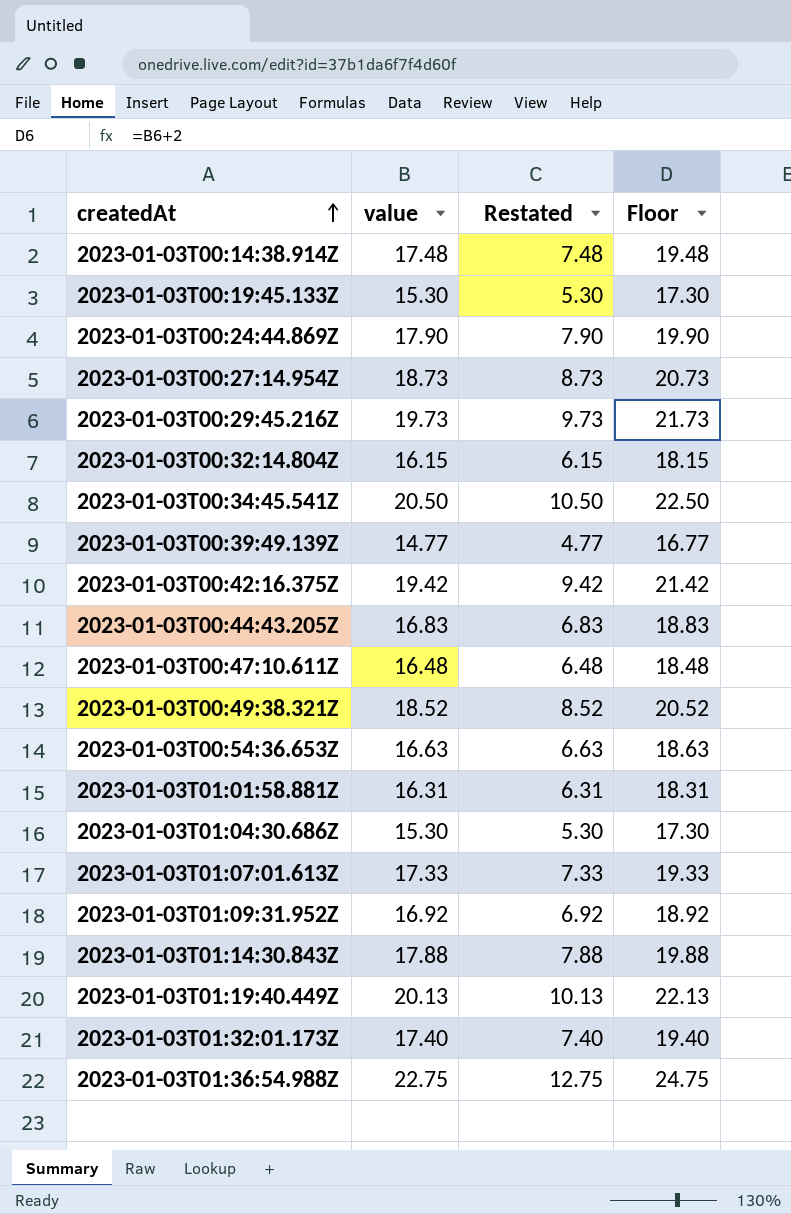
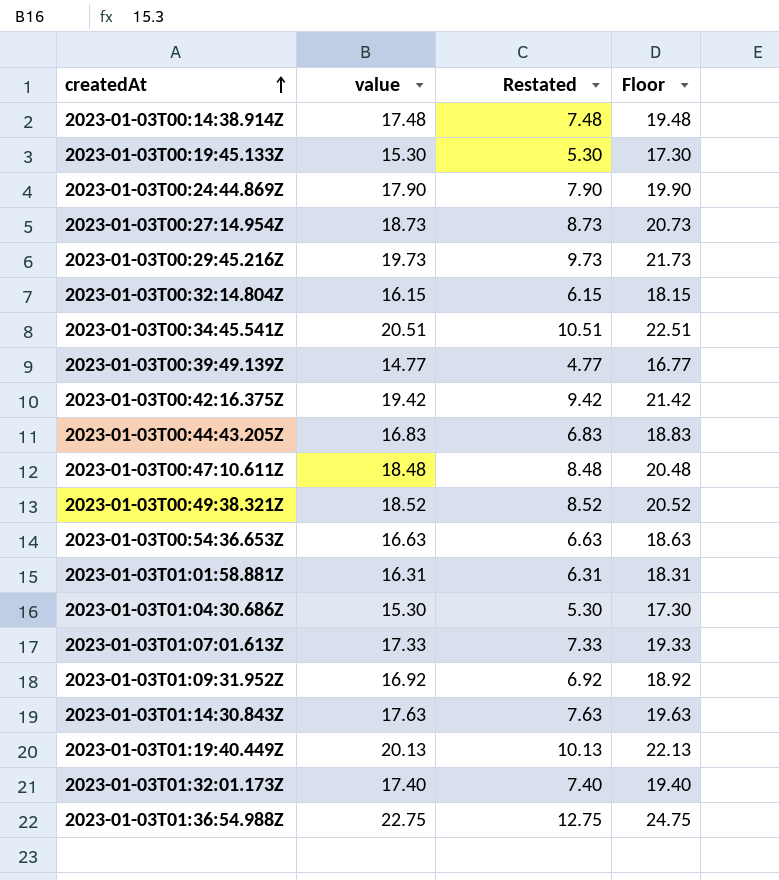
2023-01-03T00:34:45.541Z | value: 20.50 -> 20.51
2023-01-03T00:34:45.541Z | Restated: 10.50 -> 10.51
2023-01-03T00:34:45.541Z | Floor: 22.50 -> 22.51
2023-01-03T00:47:10.611Z | value: 16.48 -> 18.48
2023-01-03T00:47:10.611Z | Restated: 6.48 -> 8.48
2023-01-03T00:47:10.611Z | Floor: 18.48 -> 20.48
2023-01-03T01:14:30.843Z | value: 17.88 -> 17.63
2023-01-03T01:14:30.843Z | Restated: 7.88 -> 7.63
2023-01-03T01:14:30.843Z | Floor: 19.88 -> 19.63

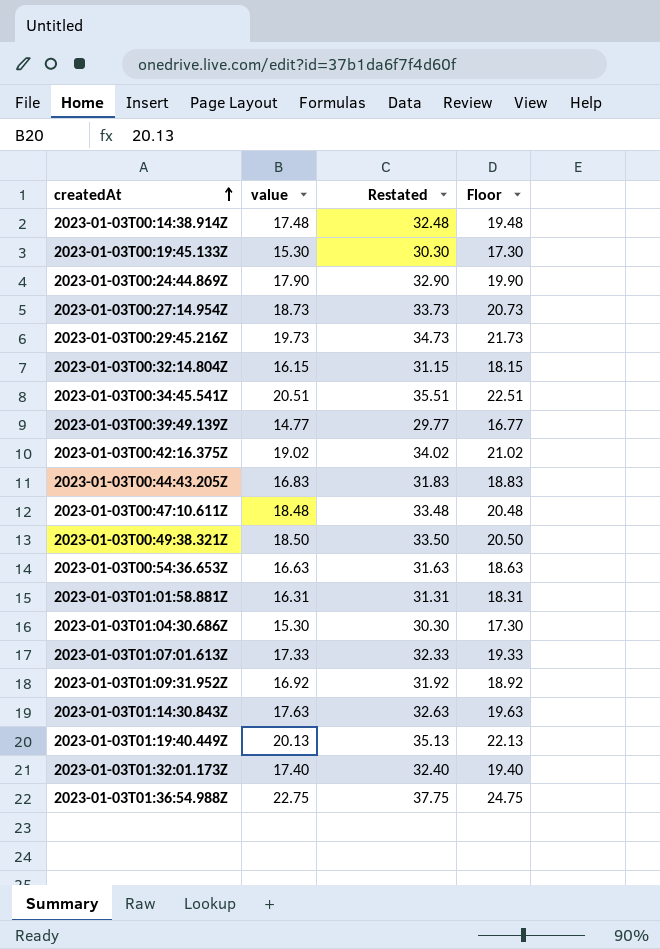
column Restated | formula: [value] - 10 -> [value] + 15
2023-01-03T00:42:16.375Z | value: 19.42 -> 19.02
2023-01-03T00:42:16.375Z | Floor: 21.42 -> 21.02
2023-01-03T00:49:38.321Z | value: 18.52 -> 18.50
2023-01-03T00:49:38.321Z | Floor: 20.52 -> 20.50

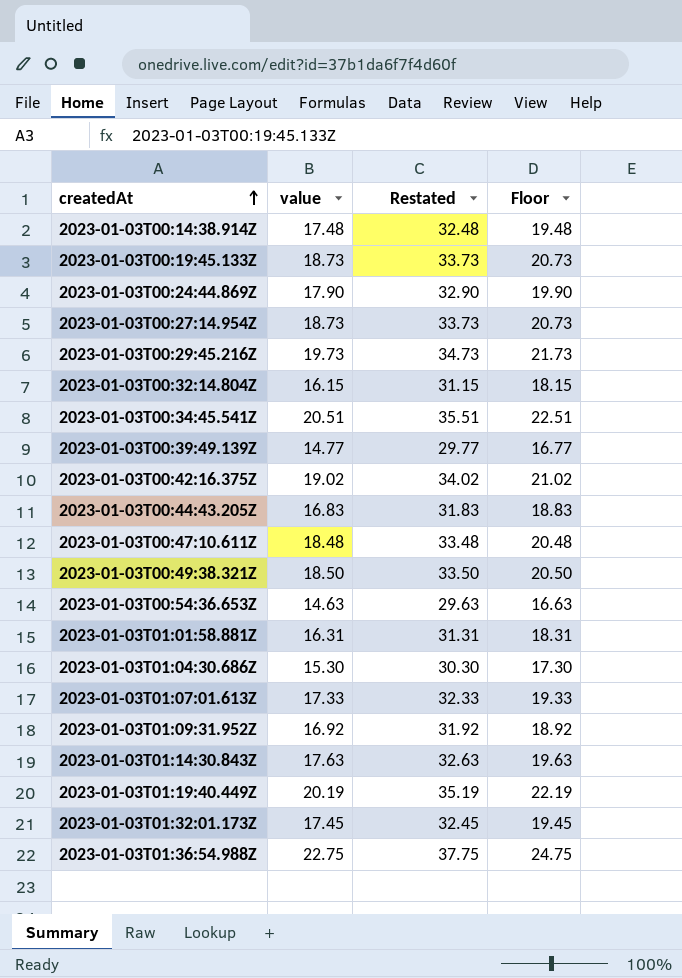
2023-01-03T00:19:45.133Z | value: 15.30 -> 18.73
2023-01-03T00:19:45.133Z | Restated: 30.30 -> 33.73
2023-01-03T00:19:45.133Z | Floor: 17.30 -> 20.73
2023-01-03T00:54:36.653Z | value: 16.63 -> 14.63
2023-01-03T00:54:36.653Z | Restated: 31.63 -> 29.63
2023-01-03T00:54:36.653Z | Floor: 18.63 -> 16.63
2023-01-03T01:19:40.449Z | value: 20.13 -> 20.19
2023-01-03T01:19:40.449Z | Restated: 35.13 -> 35.19
2023-01-03T01:19:40.449Z | Floor: 22.13 -> 22.19
2023-01-03T01:32:01.173Z | value: 17.40 -> 17.45
2023-01-03T01:32:01.173Z | Restated: 32.40 -> 32.45
2023-01-03T01:32:01.173Z | Floor: 19.40 -> 19.45

